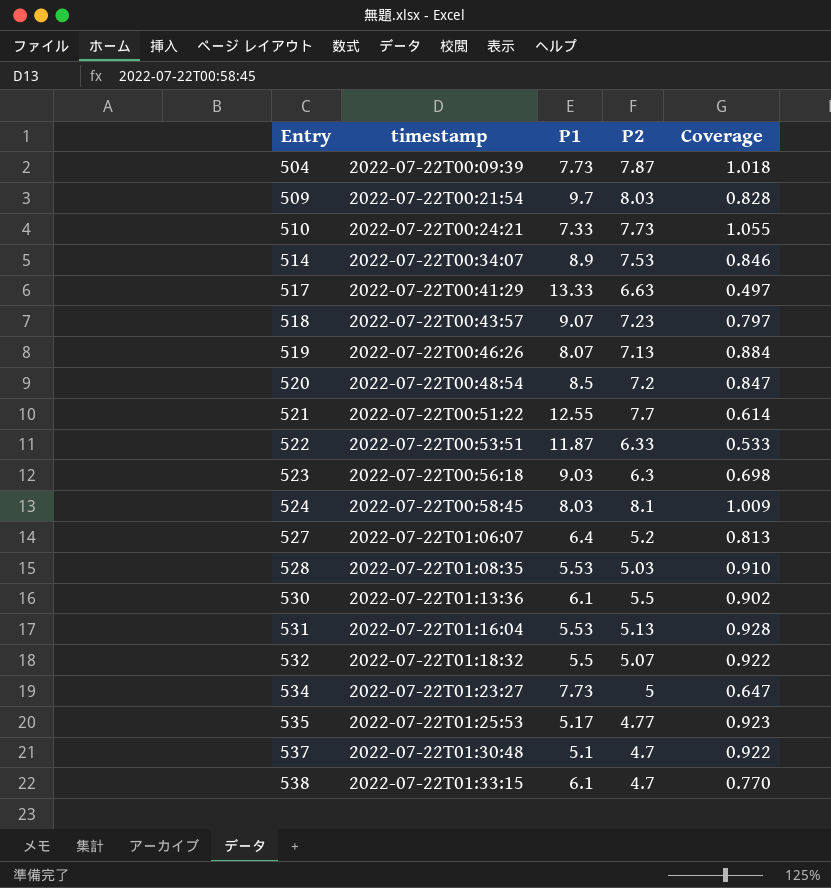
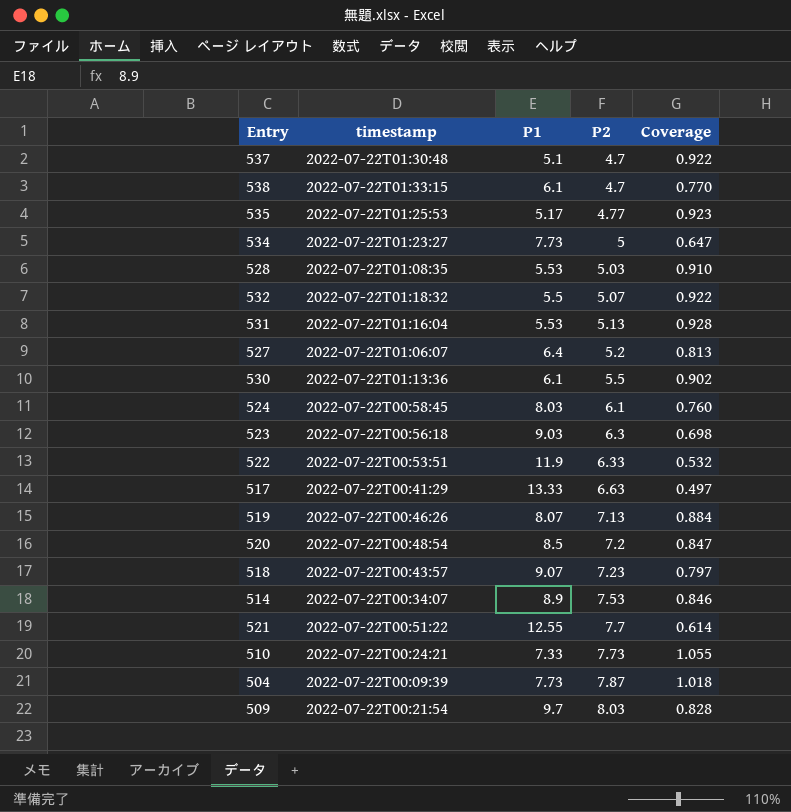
row order: Entry ascending -> P2 ascending
524 | P2: 8.1 -> 6.1
524 | Coverage: 1.009 -> 0.760
522 | P1: 11.87 -> 11.9
522 | Coverage: 0.533 -> 0.532

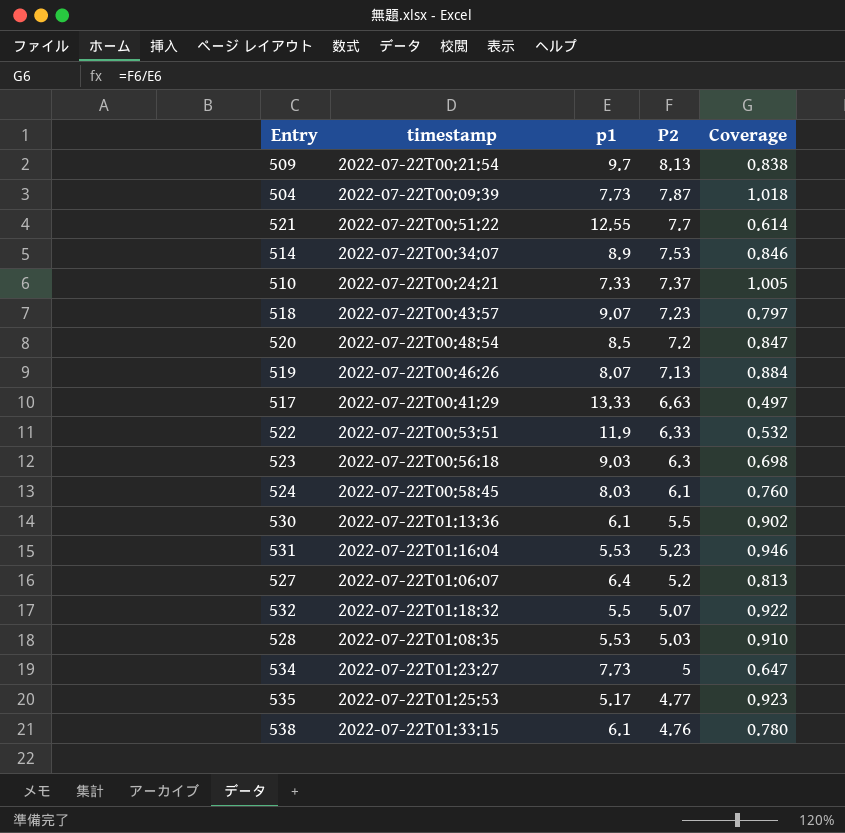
row order: P2 ascending -> P2 descending
column name: P1 -> p1
row 537: 2022-07-22T01:30:48 | 5.1 | 4.7 | 0.922 -> none
509 | P2: 8.03 -> 8.13
509 | Coverage: 0.828 -> 0.838
510 | P2: 7.73 -> 7.37
510 | Coverage: 1.055 -> 1.005
531 | P2: 5.13 -> 5.23
531 | Coverage: 0.928 -> 0.946
538 | P2: 4.7 -> 4.76
538 | Coverage: 0.770 -> 0.780

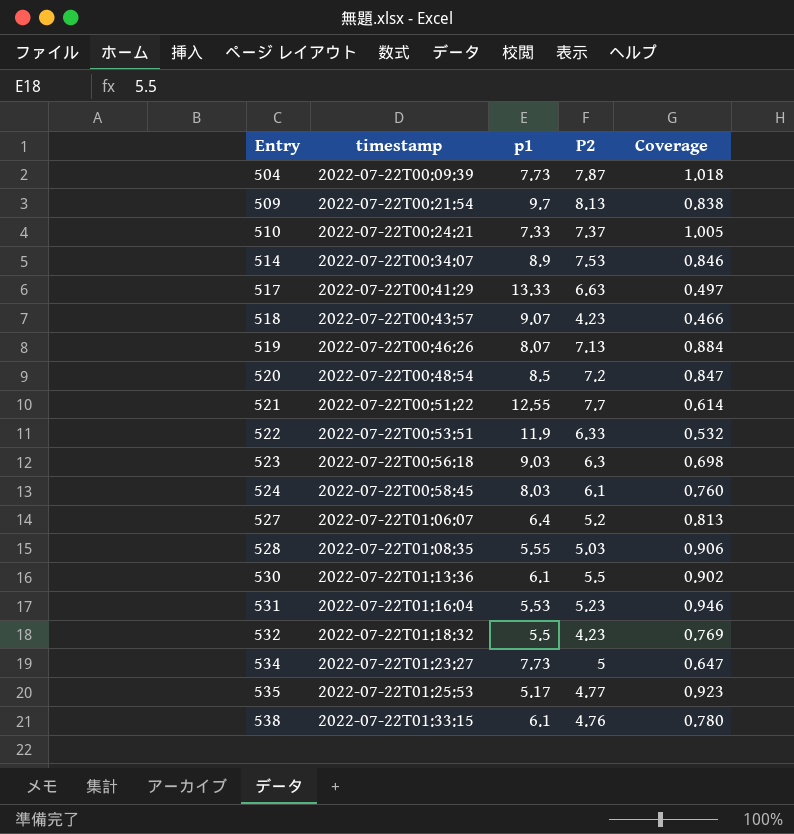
row order: P2 descending -> Entry ascending
518 | P2: 7.23 -> 4.23
518 | Coverage: 0.797 -> 0.466
528 | p1: 5.53 -> 5.55
528 | Coverage: 0.910 -> 0.906
532 | P2: 5.07 -> 4.23
532 | Coverage: 0.922 -> 0.769

